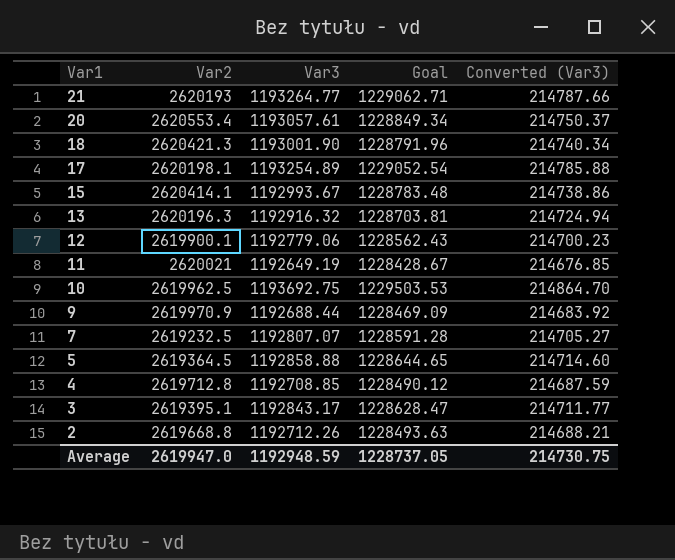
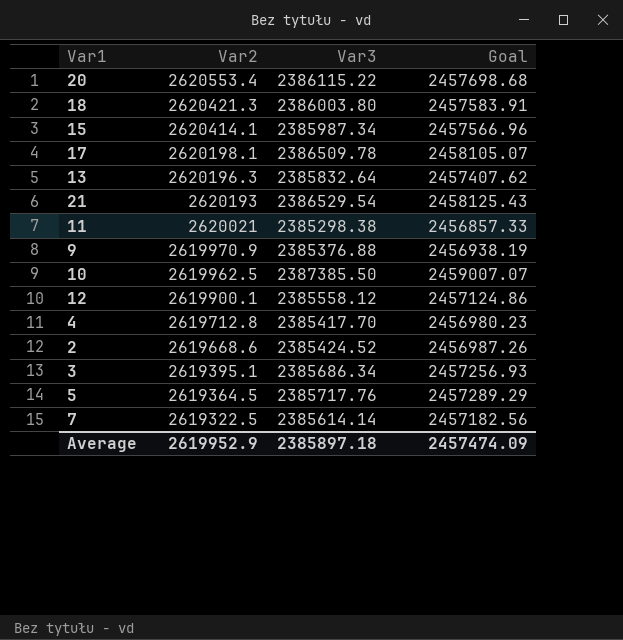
row order: Var1 descending -> Var2 descending
column Converted (Var3) | formula: [Var3] * 0.18 -> none
20 | Var3: 1193057.61 -> 2386115.22
20 | Goal: 1228849.34 -> 2457698.68
18 | Var3: 1193001.90 -> 2386003.80
18 | Goal: 1228791.96 -> 2457583.91
15 | Var3: 1192993.67 -> 2385987.34
15 | Goal: 1228783.48 -> 2457566.96
17 | Var3: 1193254.89 -> 2386509.78
17 | Goal: 1229052.54 -> 2458105.07
13 | Var3: 1192916.32 -> 2385832.64
13 | Goal: 1228703.81 -> 2457407.62
21 | Var3: 1193264.77 -> 2386529.54
21 | Goal: 1229062.71 -> 2458125.43
11 | Var3: 1192649.19 -> 2385298.38
11 | Goal: 1228428.67 -> 2456857.33
9 | Var3: 1192688.44 -> 2385376.88
9 | Goal: 1228469.09 -> 2456938.19
10 | Var3: 1193692.75 -> 2387385.50
10 | Goal: 1229503.53 -> 2459007.07
12 | Var3: 1192779.06 -> 2385558.12
12 | Goal: 1228562.43 -> 2457124.86
4 | Var3: 1192708.85 -> 2385417.70
4 | Goal: 1228490.12 -> 2456980.23
2 | Var2: 2619668.8 -> 2619668.6
2 | Var3: 1192712.26 -> 2385424.52
2 | Goal: 1228493.63 -> 2456987.26
3 | Var3: 1192843.17 -> 2385686.34
3 | Goal: 1228628.47 -> 2457256.93
5 | Var3: 1192858.88 -> 2385717.76
5 | Goal: 1228644.65 -> 2457289.29
7 | Var2: 2619232.5 -> 2619322.5
7 | Var3: 1192807.07 -> 2385614.14
7 | Goal: 1228591.28 -> 2457182.56
Average | Var2: 2619947.0 -> 2619952.9
Average | Var3: 1192948.59 -> 2385897.18
Average | Goal: 1228737.05 -> 2457474.09

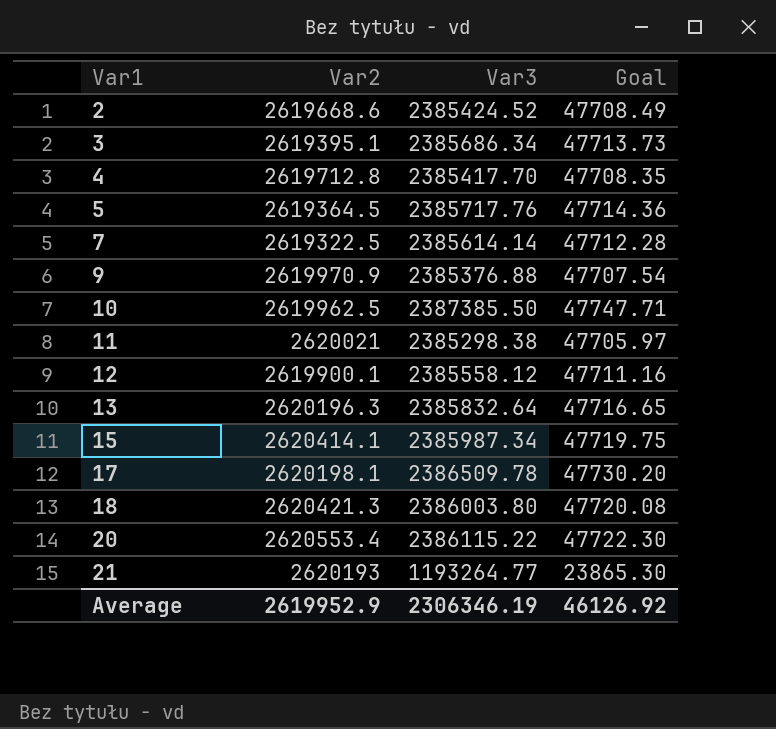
row order: Var2 descending -> Var1 ascending
column Goal | formula: [Var3] * 1.03 -> [Var3] * 0.02
21 | Var3: 2386529.54 -> 1193264.77
Average | Var3: 2385897.18 -> 2306346.19
Average | Goal: 2457474.09 -> 46126.92

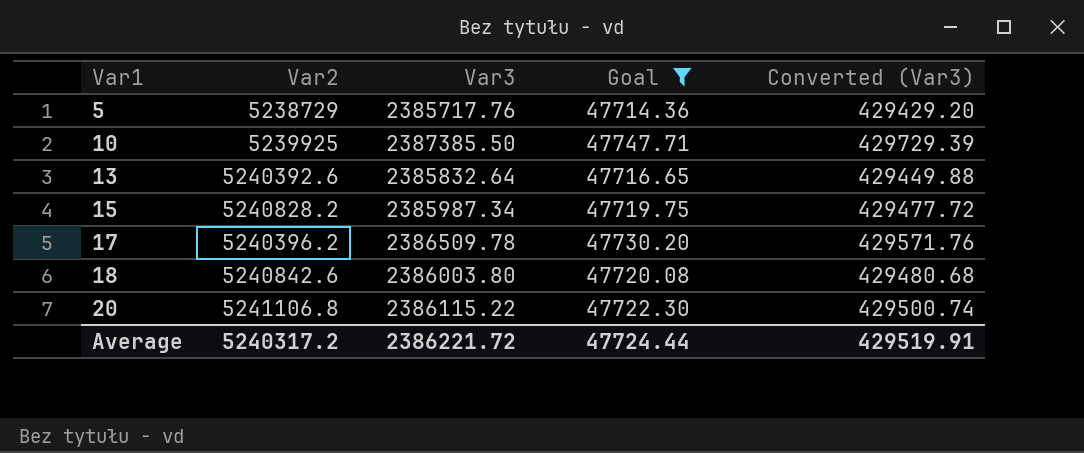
filter: none -> Goal >= 47714.36
column Converted (Var3) | formula: none -> [Var3] * 0.18
5 | Var2: 2619364.5 -> 5238729
10 | Var2: 2619962.5 -> 5239925
13 | Var2: 2620196.3 -> 5240392.6
15 | Var2: 2620414.1 -> 5240828.2
17 | Var2: 2620198.1 -> 5240396.2
18 | Var2: 2620421.3 -> 5240842.6
20 | Var2: 2620553.4 -> 5241106.8
Average | Var2: 2619952.9 -> 5240317.2
Average | Var3: 2306346.19 -> 2386221.72
Average | Goal: 46126.92 -> 47724.44

